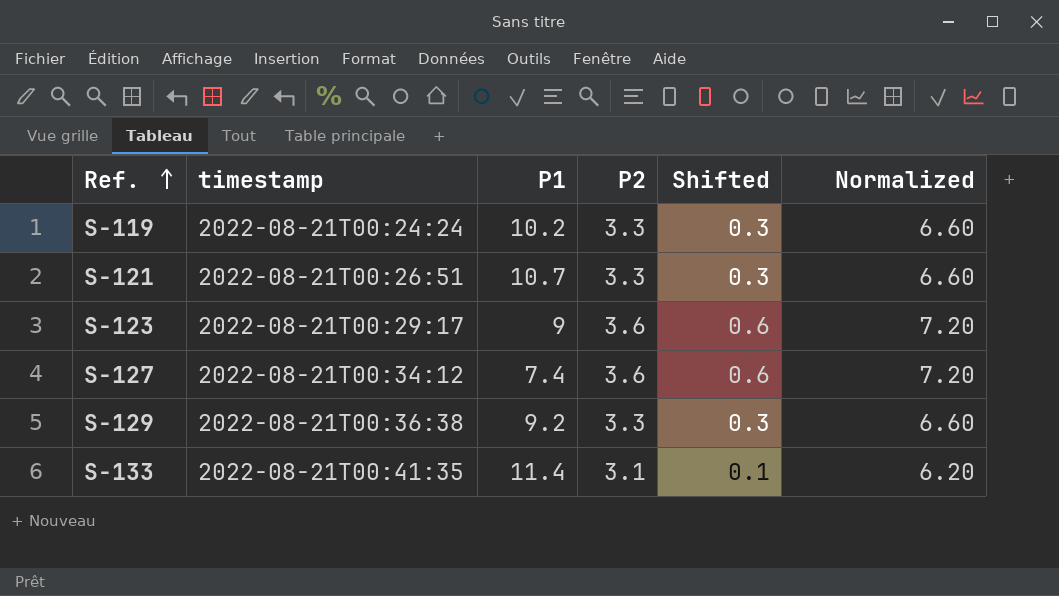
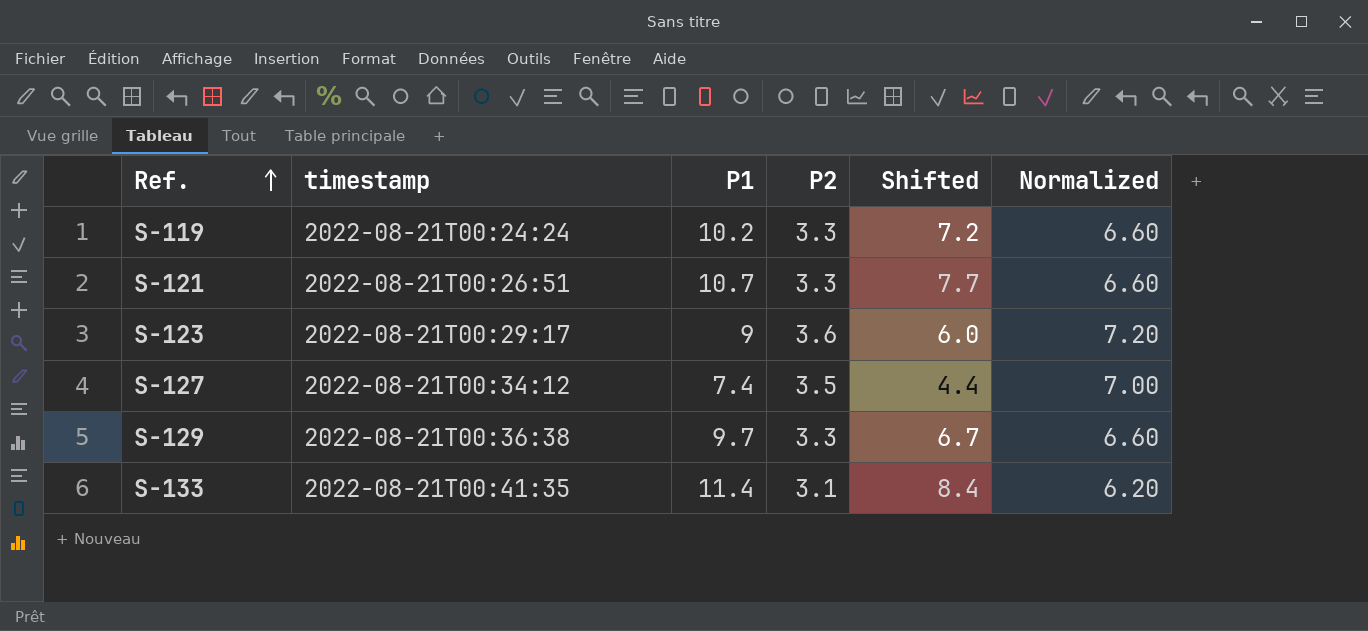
column Shifted | formula: [P2] - 3 -> [P1] - 3
S-127 | P2: 3.6 -> 3.5
S-127 | Normalized: 7.20 -> 7.00
S-129 | P1: 9.2 -> 9.7

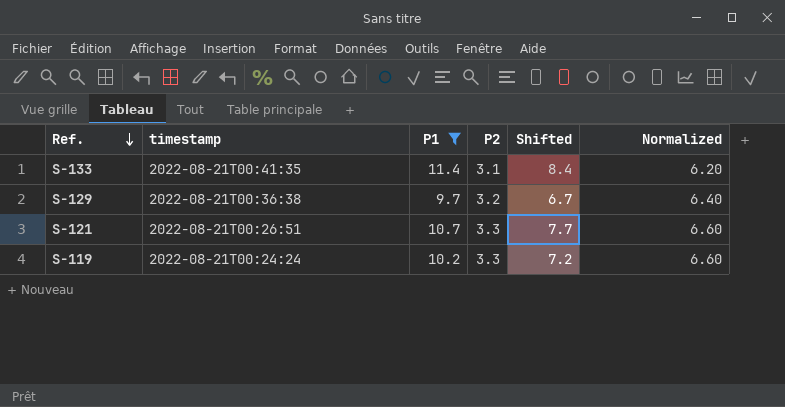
filter: none -> P1 >= 9.7
row order: Ref. ascending -> Ref. descending
S-129 | P2: 3.3 -> 3.2
S-129 | Normalized: 6.60 -> 6.40

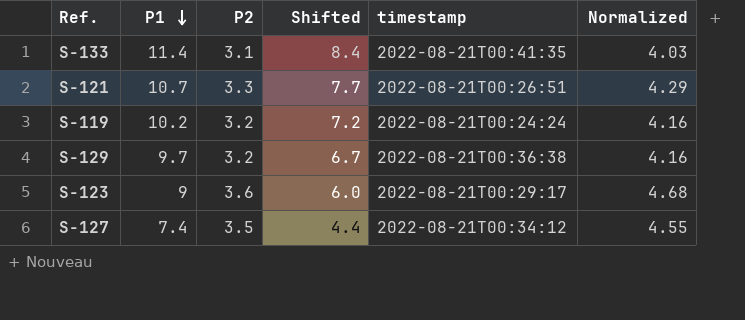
filter: P1 >= 9.7 -> none
row order: Ref. descending -> P1 descending
column timestamp | position: 2 -> 5
column Normalized | formula: [P2] * 2 -> [P2] * 1.3
S-119 | P2: 3.3 -> 3.2

